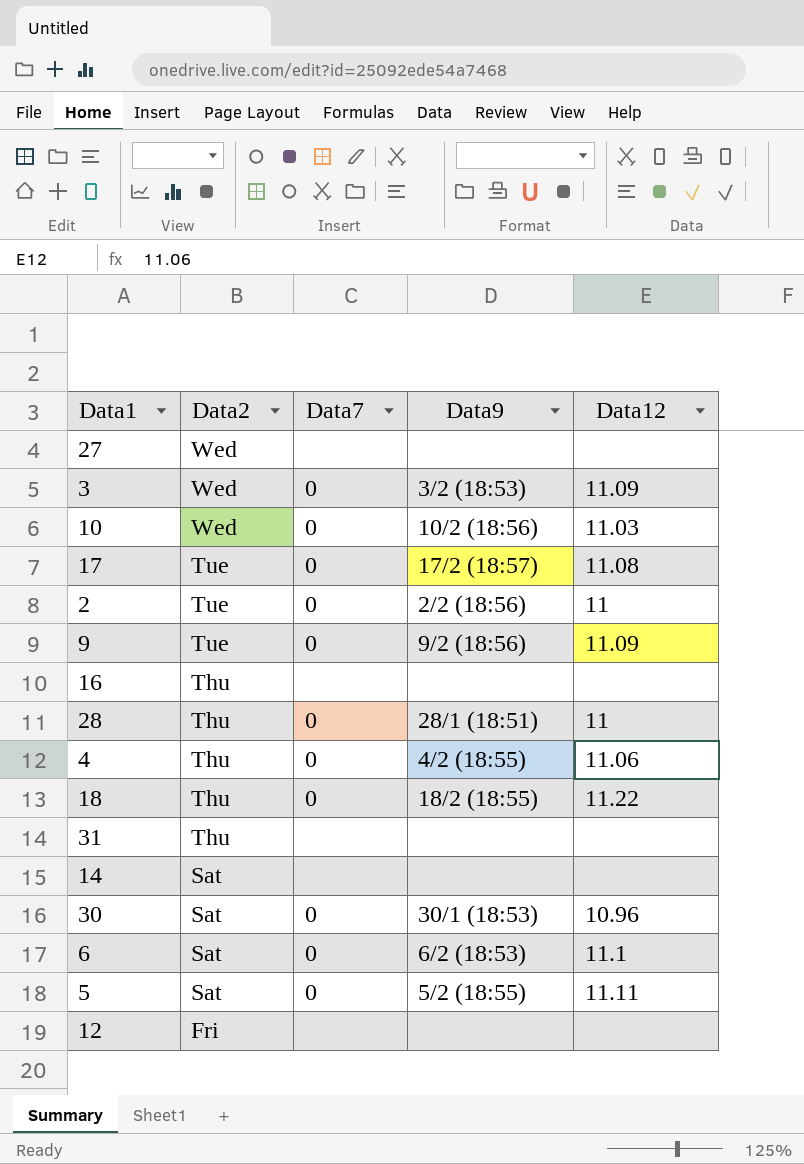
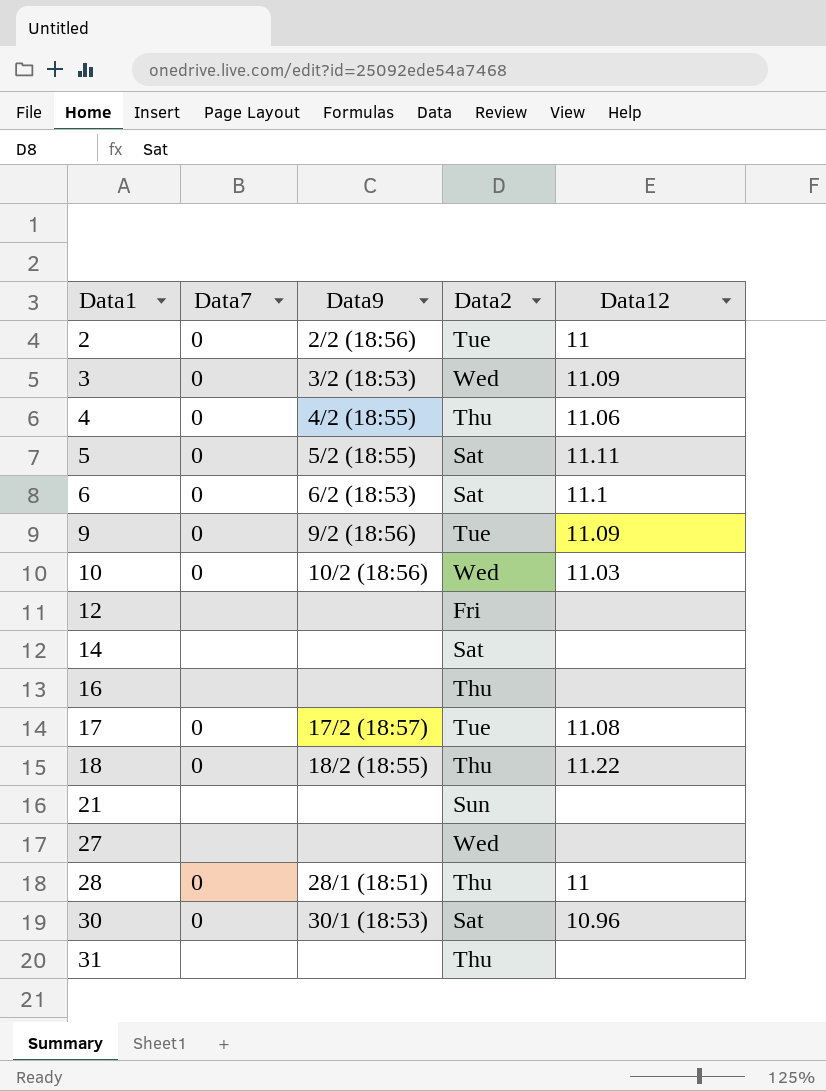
row order: Data2 descending -> Data1 ascending
column Data2 | position: 2 -> 4
row 21: none -> none | none | Sun | none

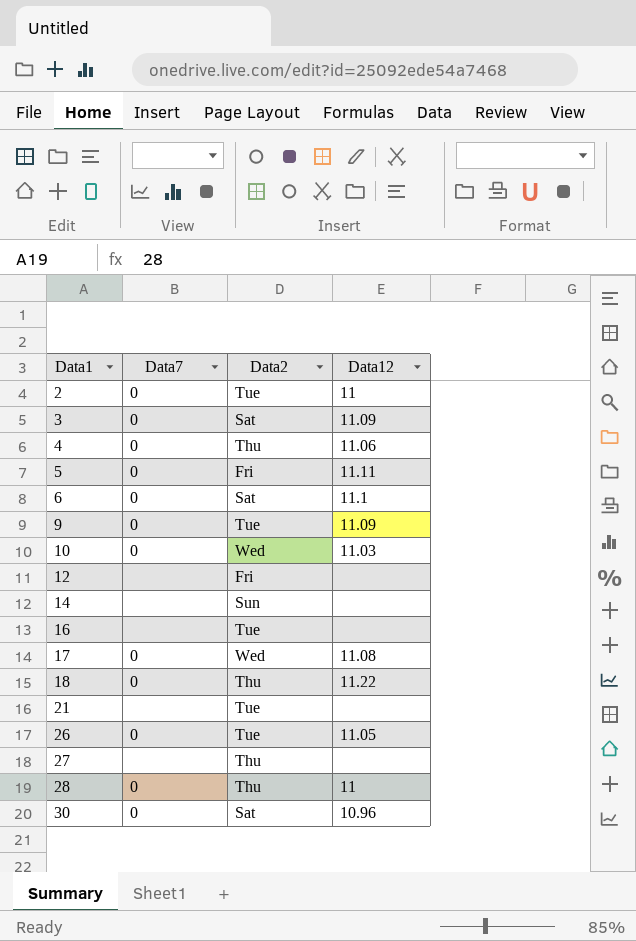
column Data9 | position: 3 -> none
row 31: none | none | Thu | none -> none
3 | Data2: Wed -> Sat
5 | Data2: Sat -> Fri
14 | Data2: Sat -> Sun
16 | Data2: Thu -> Tue
17 | Data2: Tue -> Wed
21 | Data2: Sun -> Tue
row 26: none -> 0 | Tue | 11.05
27 | Data2: Wed -> Thu

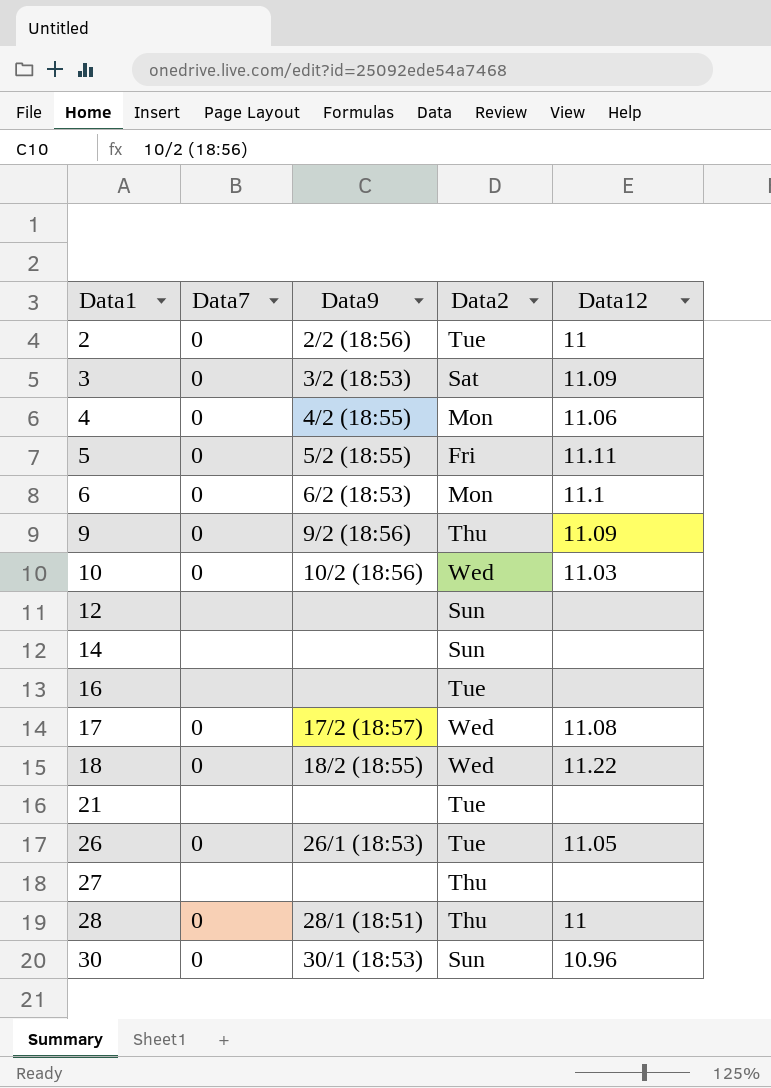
column Data9 | position: none -> 3
4 | Data2: Thu -> Mon
6 | Data2: Sat -> Mon
9 | Data2: Tue -> Thu
12 | Data2: Fri -> Sun
18 | Data2: Thu -> Wed
30 | Data2: Sat -> Sun

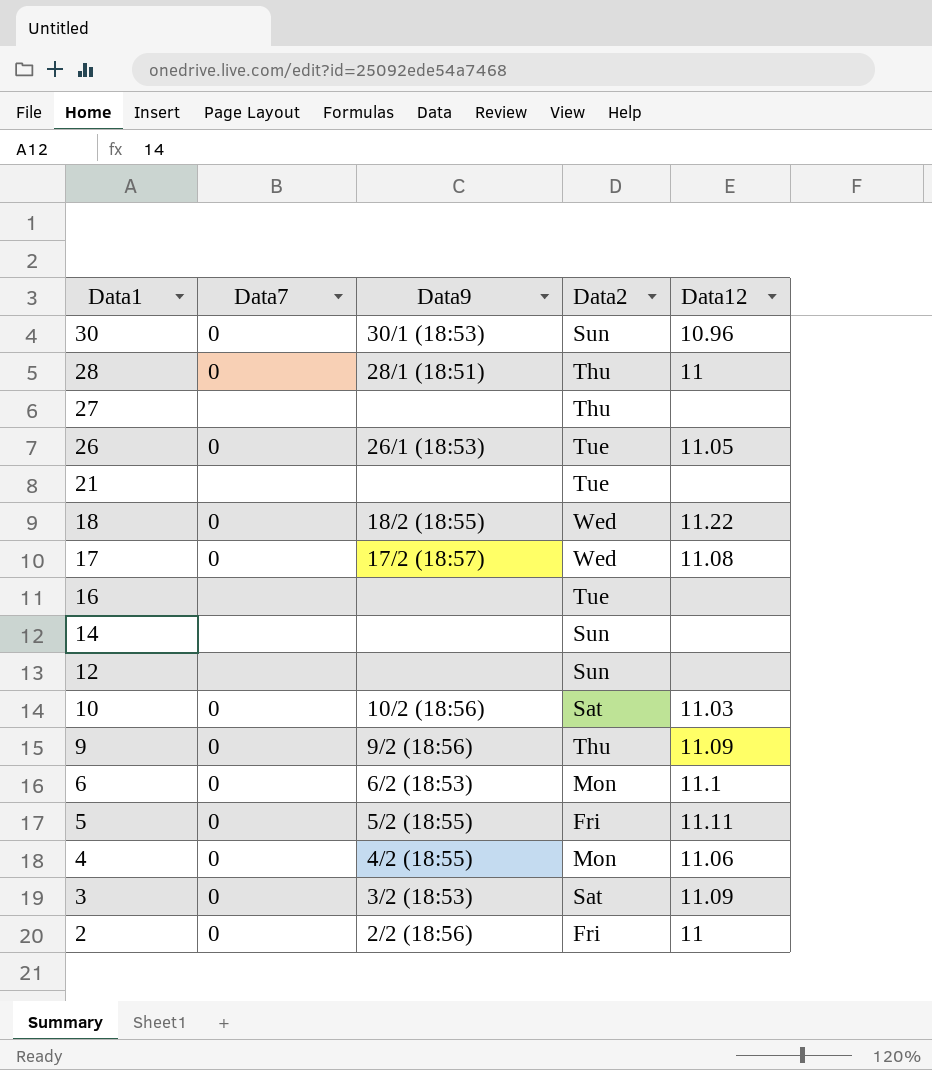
row order: Data1 ascending -> Data1 descending
10 | Data2: Wed -> Sat
2 | Data2: Tue -> Fri

